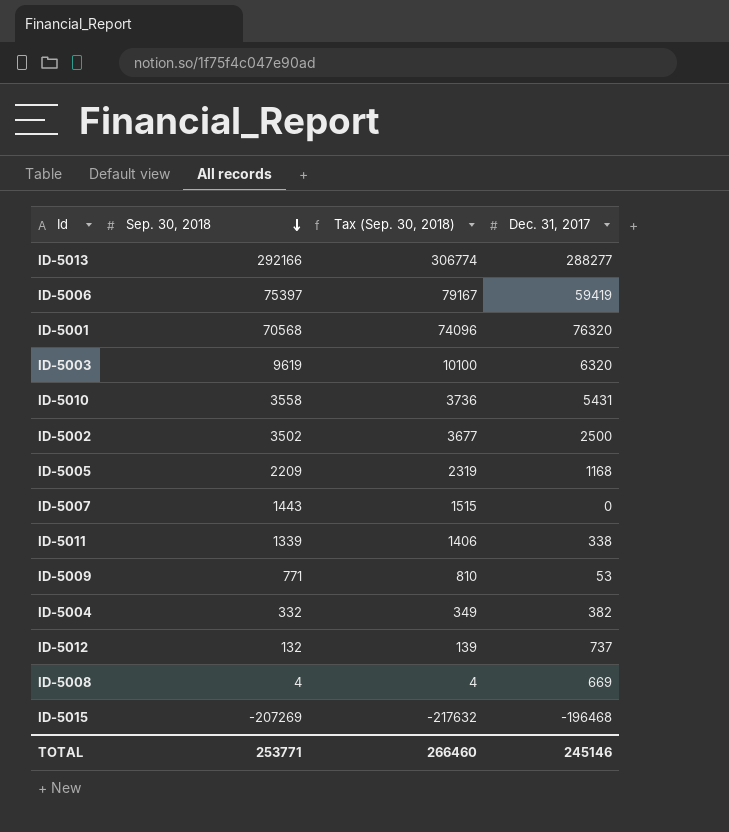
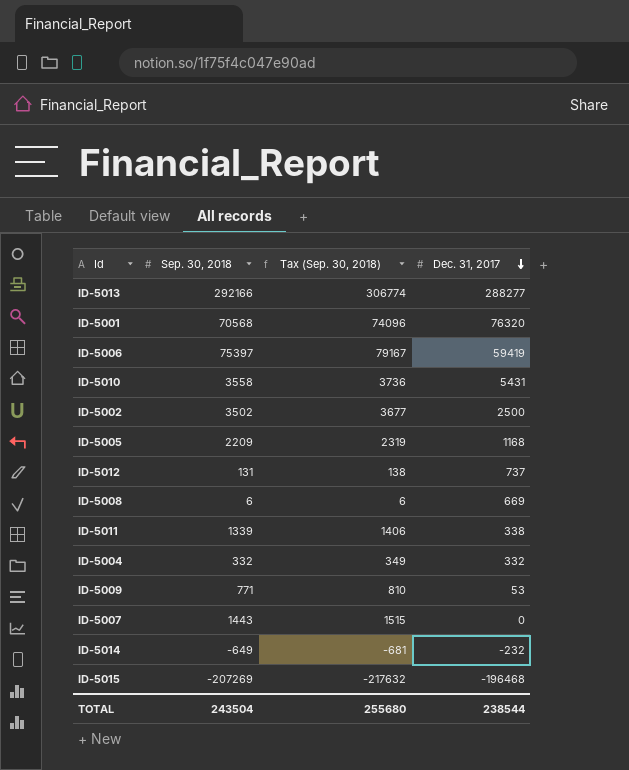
row order: Sep. 30, 2018 descending -> Dec. 31, 2017 descending
row ID-5003: 9619 | 10100 | 6320 -> none
ID-5012 | Sep. 30, 2018: 132 -> 131
ID-5012 | Tax (Sep. 30, 2018): 139 -> 138
ID-5008 | Sep. 30, 2018: 4 -> 6
ID-5008 | Tax (Sep. 30, 2018): 4 -> 6
ID-5004 | Dec. 31, 2017: 382 -> 332
row ID-5014: none -> -649 | -681 | -232
TOTAL | Sep. 30, 2018: 253771 -> 243504
TOTAL | Tax (Sep. 30, 2018): 266460 -> 255680
TOTAL | Dec. 31, 2017: 245146 -> 238544

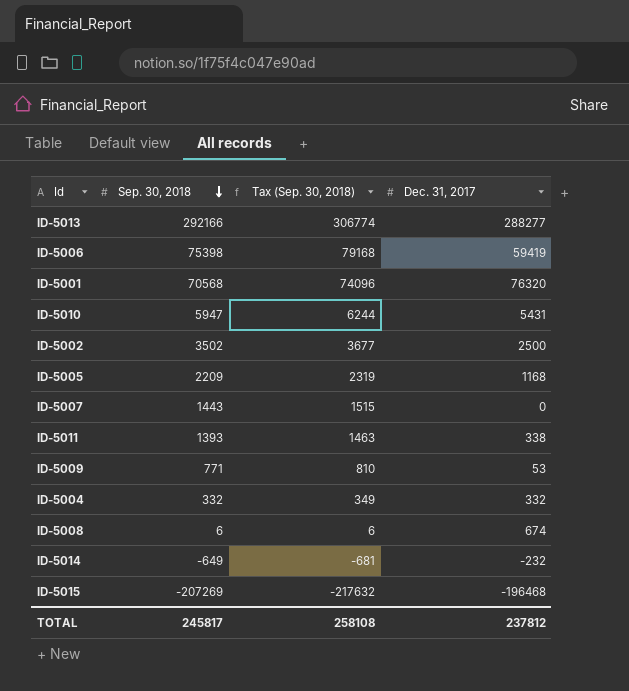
row order: Dec. 31, 2017 descending -> Sep. 30, 2018 descending
row ID-5012: 131 | 138 | 737 -> none
ID-5006 | Sep. 30, 2018: 75397 -> 75398
ID-5006 | Tax (Sep. 30, 2018): 79167 -> 79168
ID-5010 | Sep. 30, 2018: 3558 -> 5947
ID-5010 | Tax (Sep. 30, 2018): 3736 -> 6244
ID-5011 | Sep. 30, 2018: 1339 -> 1393
ID-5011 | Tax (Sep. 30, 2018): 1406 -> 1463
ID-5008 | Dec. 31, 2017: 669 -> 674
TOTAL | Sep. 30, 2018: 243504 -> 245817
TOTAL | Tax (Sep. 30, 2018): 255680 -> 258108
TOTAL | Dec. 31, 2017: 238544 -> 237812

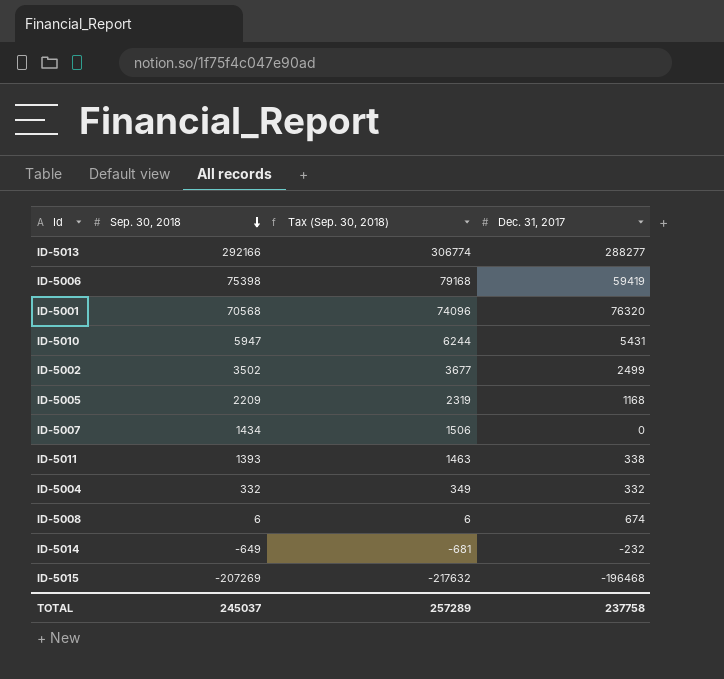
row ID-5009: 771 | 810 | 53 -> none
ID-5002 | Dec. 31, 2017: 2500 -> 2499
ID-5007 | Sep. 30, 2018: 1443 -> 1434
ID-5007 | Tax (Sep. 30, 2018): 1515 -> 1506
TOTAL | Sep. 30, 2018: 245817 -> 245037
TOTAL | Tax (Sep. 30, 2018): 258108 -> 257289
TOTAL | Dec. 31, 2017: 237812 -> 237758

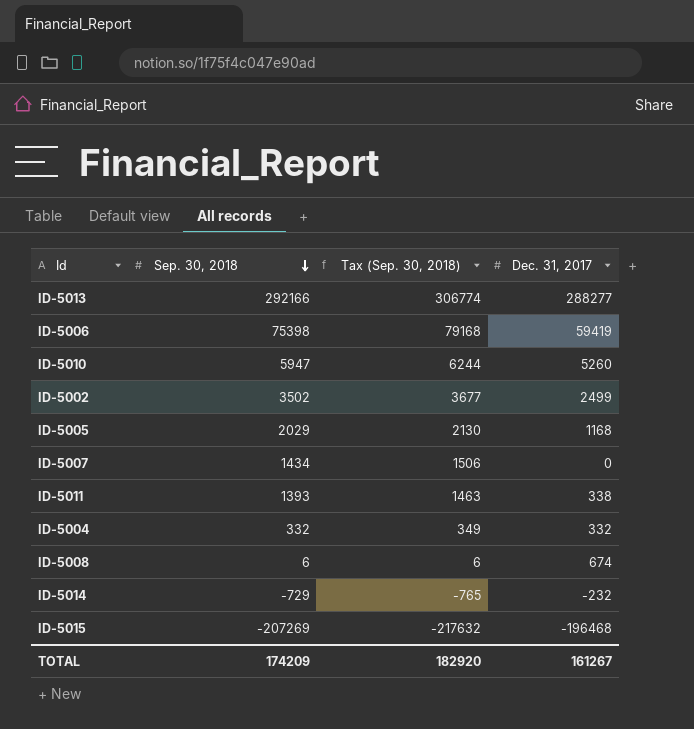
row ID-5001: 70568 | 74096 | 76320 -> none
ID-5010 | Dec. 31, 2017: 5431 -> 5260
ID-5005 | Sep. 30, 2018: 2209 -> 2029
ID-5005 | Tax (Sep. 30, 2018): 2319 -> 2130
ID-5014 | Sep. 30, 2018: -649 -> -729
ID-5014 | Tax (Sep. 30, 2018): -681 -> -765
TOTAL | Sep. 30, 2018: 245037 -> 174209
TOTAL | Tax (Sep. 30, 2018): 257289 -> 182920
TOTAL | Dec. 31, 2017: 237758 -> 161267

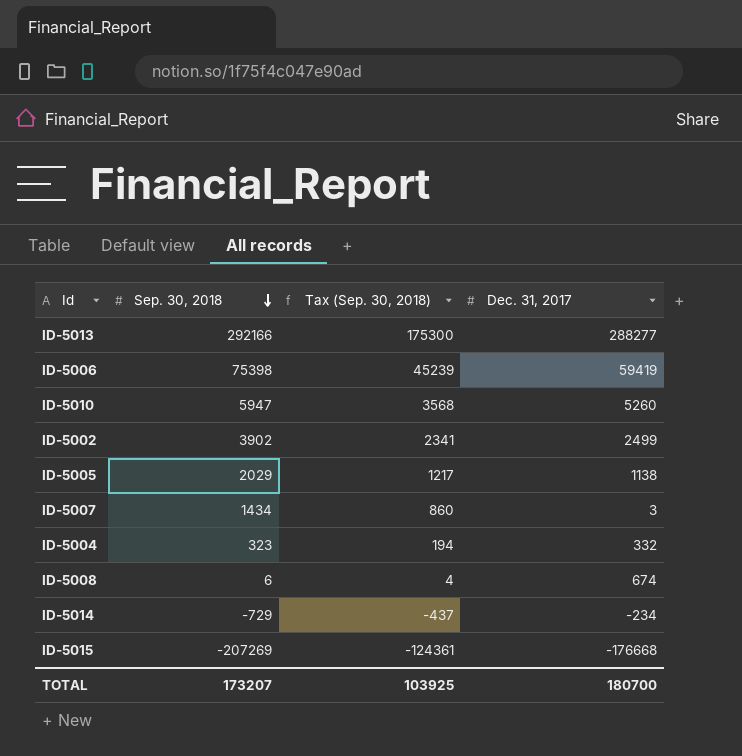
column Tax (Sep. 30, 2018) | formula: [Sep. 30, 2018] * 1.05 -> [Sep. 30, 2018] * 0.6
row ID-5011: 1393 | 1463 | 338 -> none
ID-5002 | Sep. 30, 2018: 3502 -> 3902
ID-5005 | Dec. 31, 2017: 1168 -> 1138
ID-5007 | Dec. 31, 2017: 0 -> 3
ID-5004 | Sep. 30, 2018: 332 -> 323
ID-5014 | Dec. 31, 2017: -232 -> -234
ID-5015 | Dec. 31, 2017: -196468 -> -176668
TOTAL | Sep. 30, 2018: 174209 -> 173207
TOTAL | Tax (Sep. 30, 2018): 182920 -> 103925
TOTAL | Dec. 31, 2017: 161267 -> 180700

